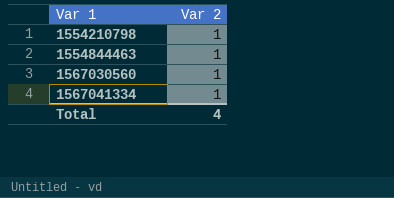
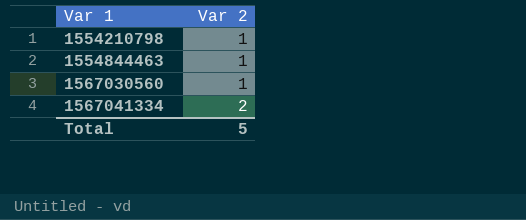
1567041334 | Var 2: 1 -> 2
Total | Var 2: 4 -> 5

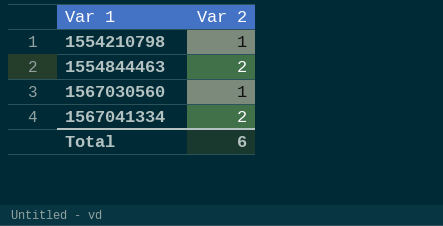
1554844463 | Var 2: 1 -> 2
Total | Var 2: 5 -> 6

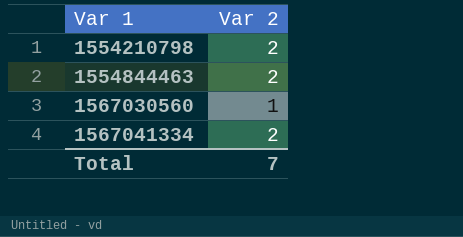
1554210798 | Var 2: 1 -> 2
Total | Var 2: 6 -> 7

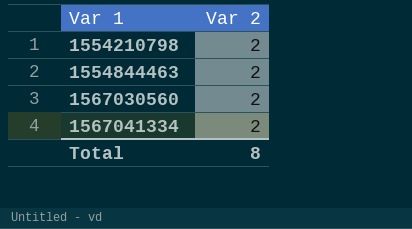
1567030560 | Var 2: 1 -> 2
Total | Var 2: 7 -> 8

